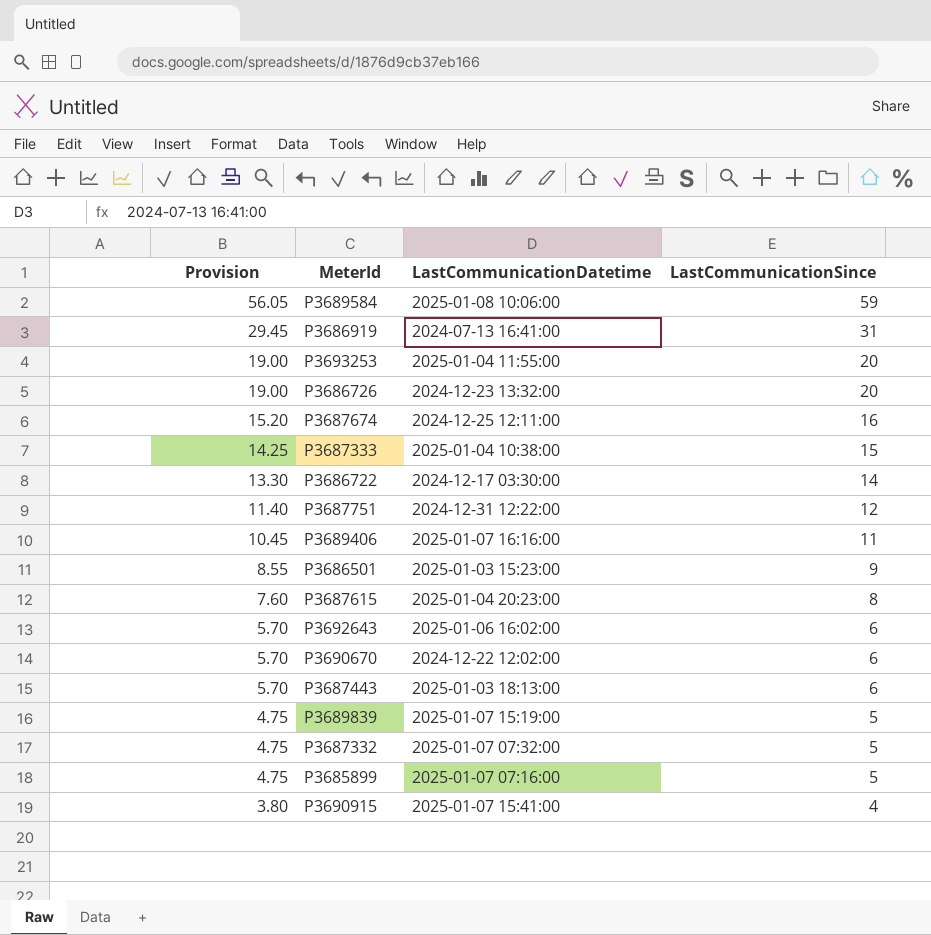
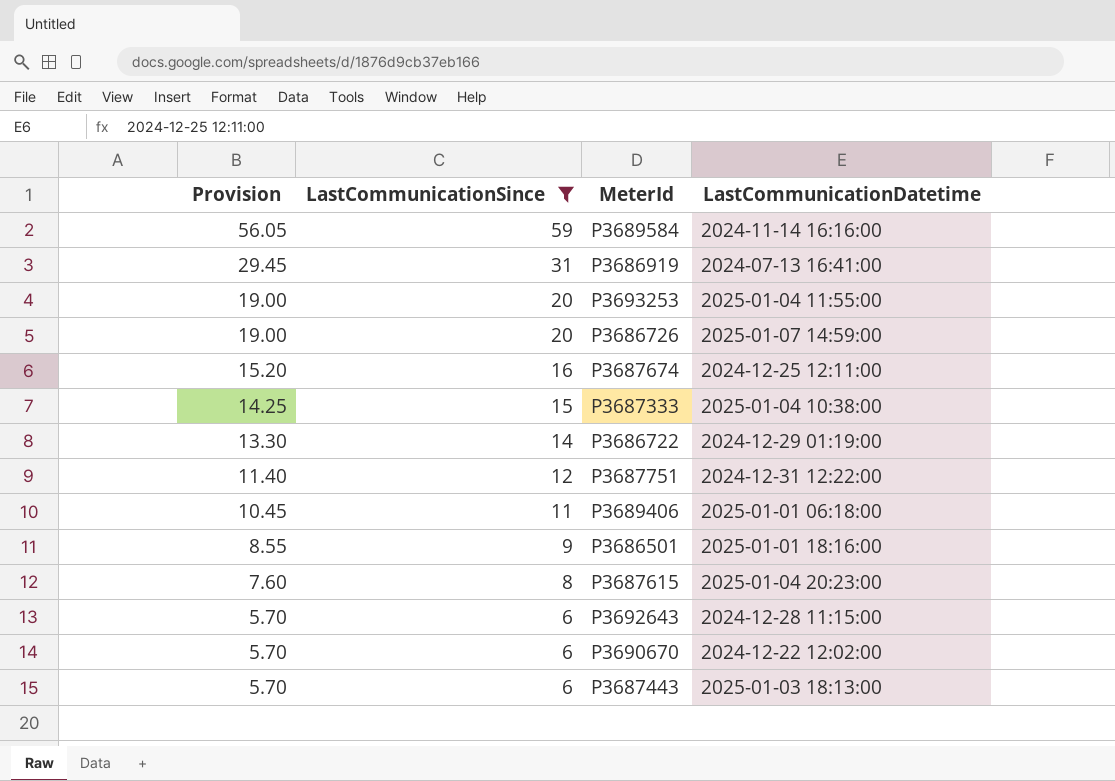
filter: none -> LastCommunicationSince >= 6
column LastCommunicationSince | position: 4 -> 2
P3689584 | LastCommunicationDatetime: 2025-01-08 10:06:00 -> 2024-11-14 16:16:00
P3686726 | LastCommunicationDatetime: 2024-12-23 13:32:00 -> 2025-01-07 14:59:00
P3686722 | LastCommunicationDatetime: 2024-12-17 03:30:00 -> 2024-12-29 01:19:00
P3689406 | LastCommunicationDatetime: 2025-01-07 16:16:00 -> 2025-01-01 06:18:00
P3686501 | LastCommunicationDatetime: 2025-01-03 15:23:00 -> 2025-01-01 18:16:00
P3692643 | LastCommunicationDatetime: 2025-01-06 16:02:00 -> 2024-12-28 11:15:00

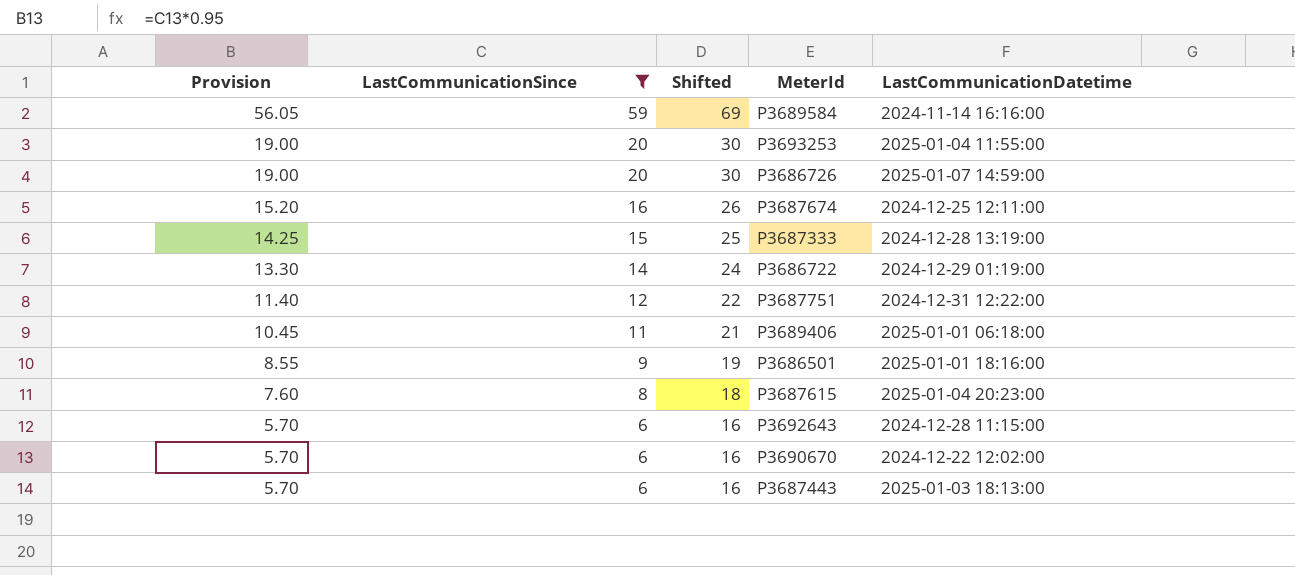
column Shifted | formula: none -> [LastCommunicationSince] + 10
row P3686919: 29.45 | 31 | 2024-07-13 16:41:00 -> none
P3687333 | LastCommunicationDatetime: 2025-01-04 10:38:00 -> 2024-12-28 13:19:00

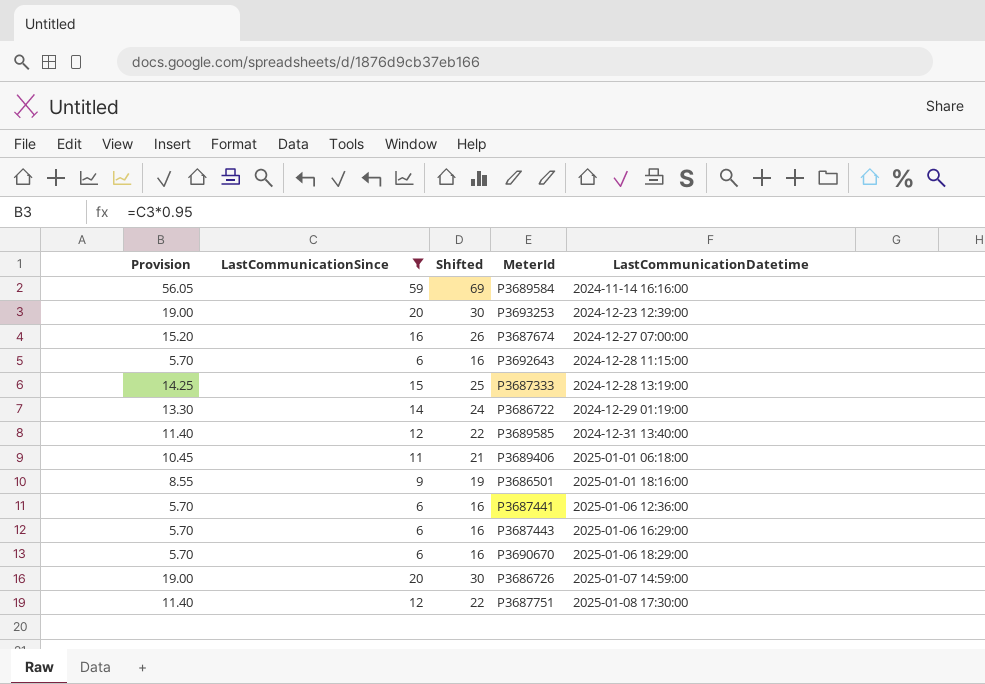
row order: Provision descending -> LastCommunicationDatetime ascending
row P3687615: 7.60 | 8 | 18 | 2025-01-04 20:23:00 -> none
P3693253 | LastCommunicationDatetime: 2025-01-04 11:55:00 -> 2024-12-23 12:39:00
P3687674 | LastCommunicationDatetime: 2024-12-25 12:11:00 -> 2024-12-27 07:00:00
row P3689585: none -> 11.40 | 12 | 22 | 2024-12-31 13:40:00
row P3687441: none -> 5.70 | 6 | 16 | 2025-01-06 12:36:00
P3687443 | LastCommunicationDatetime: 2025-01-03 18:13:00 -> 2025-01-06 16:29:00
P3690670 | LastCommunicationDatetime: 2024-12-22 12:02:00 -> 2025-01-06 18:29:00
P3687751 | LastCommunicationDatetime: 2024-12-31 12:22:00 -> 2025-01-08 17:30:00

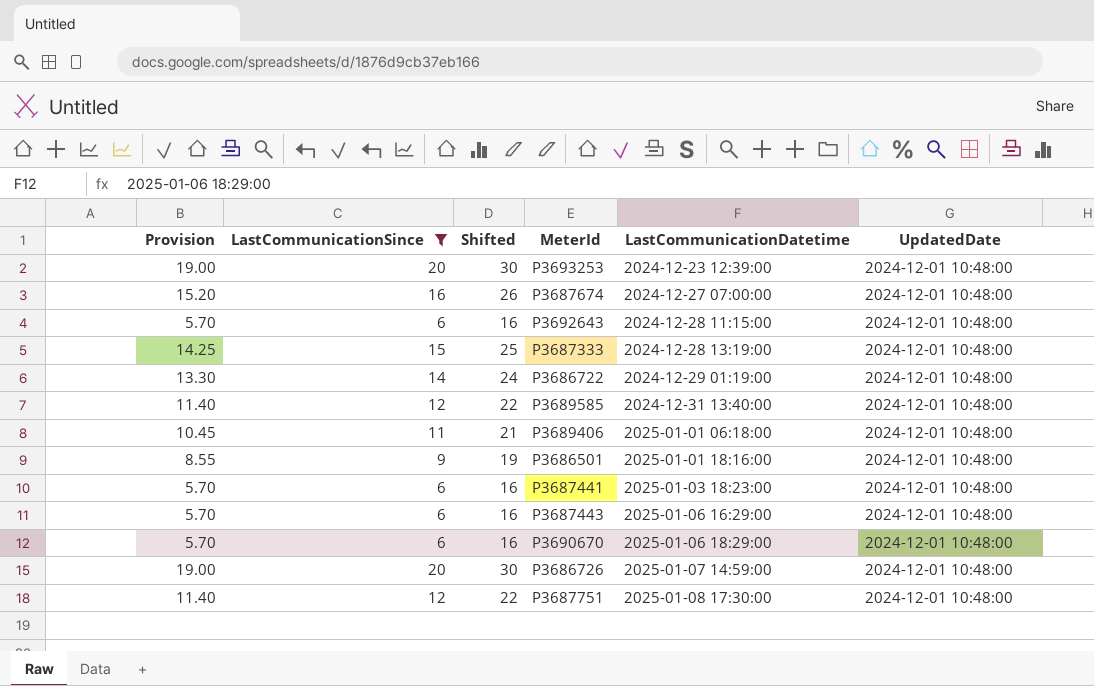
column UpdatedDate | position: none -> 6
row P3689584: 56.05 | 59 | 69 | 2024-11-14 16:16:00 -> none
P3687441 | LastCommunicationDatetime: 2025-01-06 12:36:00 -> 2025-01-03 18:23:00

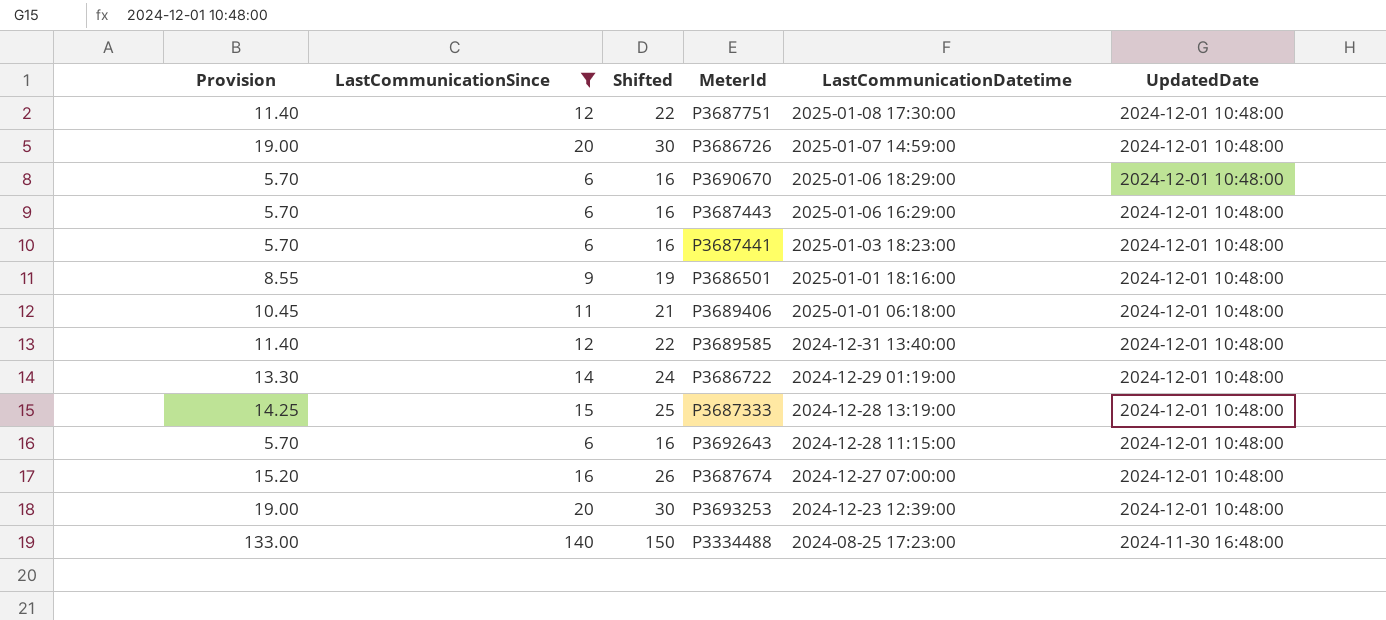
row order: LastCommunicationDatetime ascending -> LastCommunicationDatetime descending
row P3334488: none -> 133.00 | 140 | 150 | 2024-08-25 17:23:00 | 2024-11-30 16:48:00

